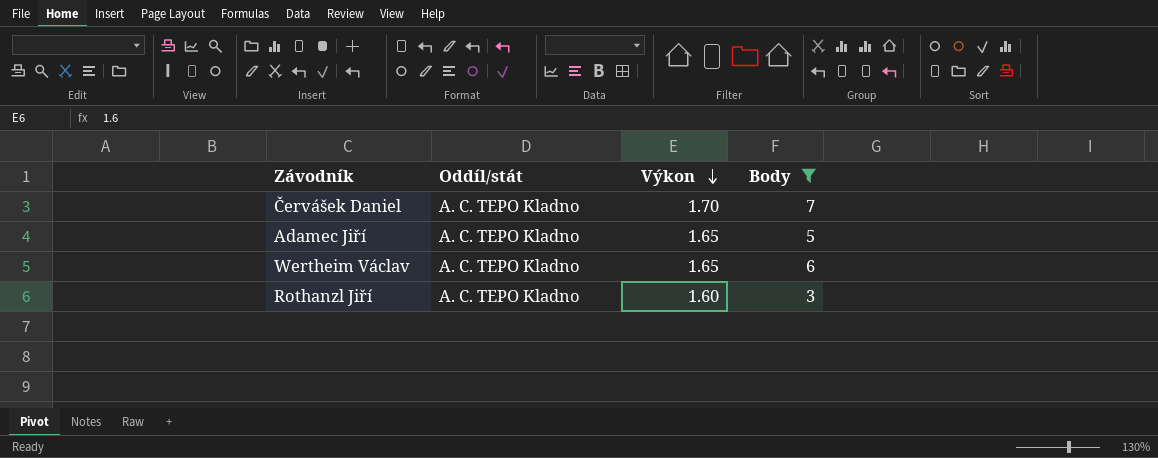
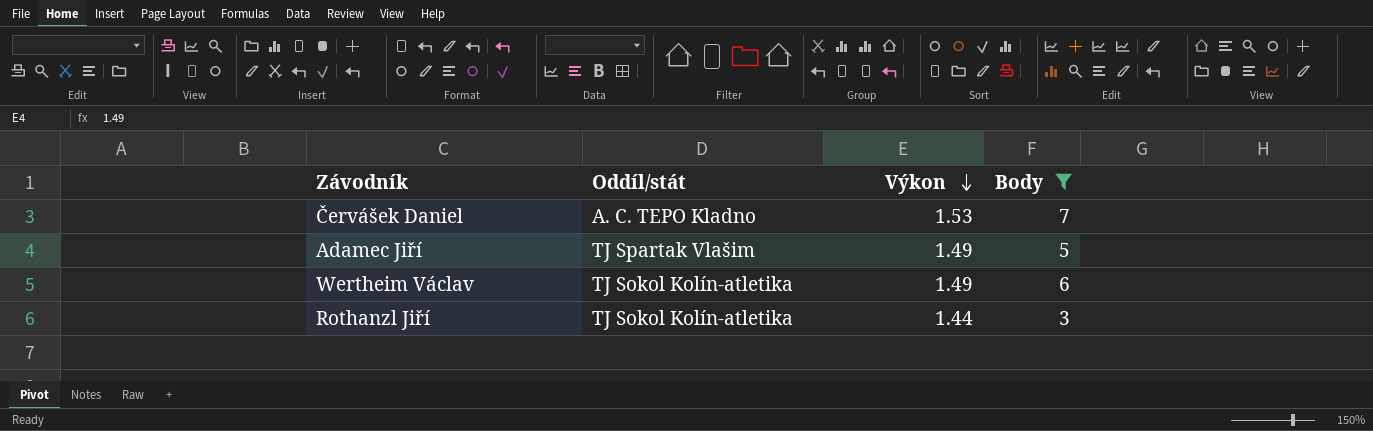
Červášek Daniel | Výkon: 1.70 -> 1.53
Adamec Jiří | Oddíl/stát: A. C. TEPO Kladno -> TJ Spartak Vlašim
Adamec Jiří | Výkon: 1.65 -> 1.49
Wertheim Václav | Oddíl/stát: A. C. TEPO Kladno -> TJ Sokol Kolín-atletika
Wertheim Václav | Výkon: 1.65 -> 1.49
Rothanzl Jiří | Oddíl/stát: A. C. TEPO Kladno -> TJ Sokol Kolín-atletika
Rothanzl Jiří | Výkon: 1.60 -> 1.44

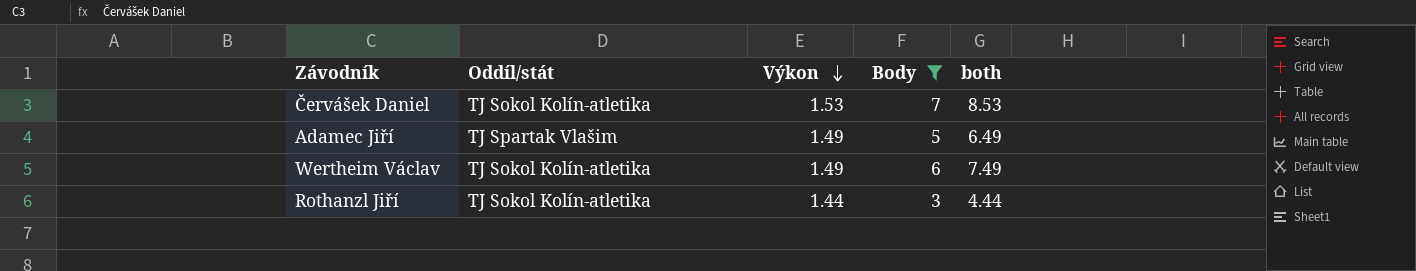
column both | formula: none -> [Výkon] + [Body]
Červášek Daniel | Oddíl/stát: A. C. TEPO Kladno -> TJ Sokol Kolín-atletika

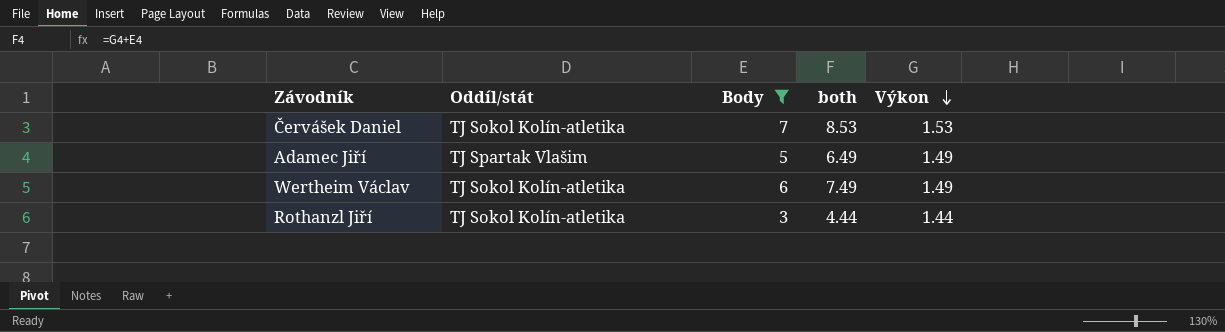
column Výkon | position: 3 -> 5

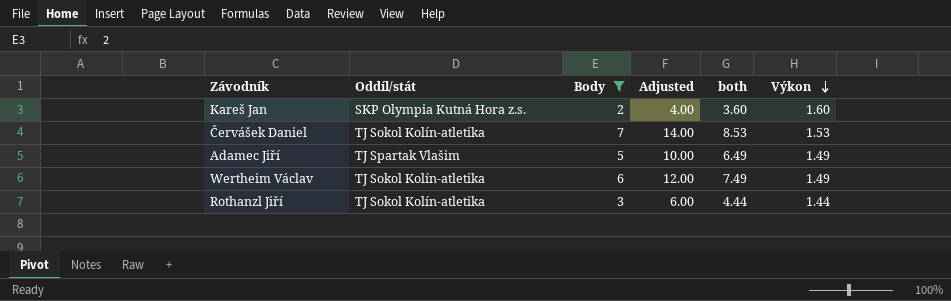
column Adjusted | formula: none -> [Body] * 2
row Kareš Jan: none -> SKP Olympia Kutná Hora z.s. | 2 | 4.00 | 3.60 | 1.60

